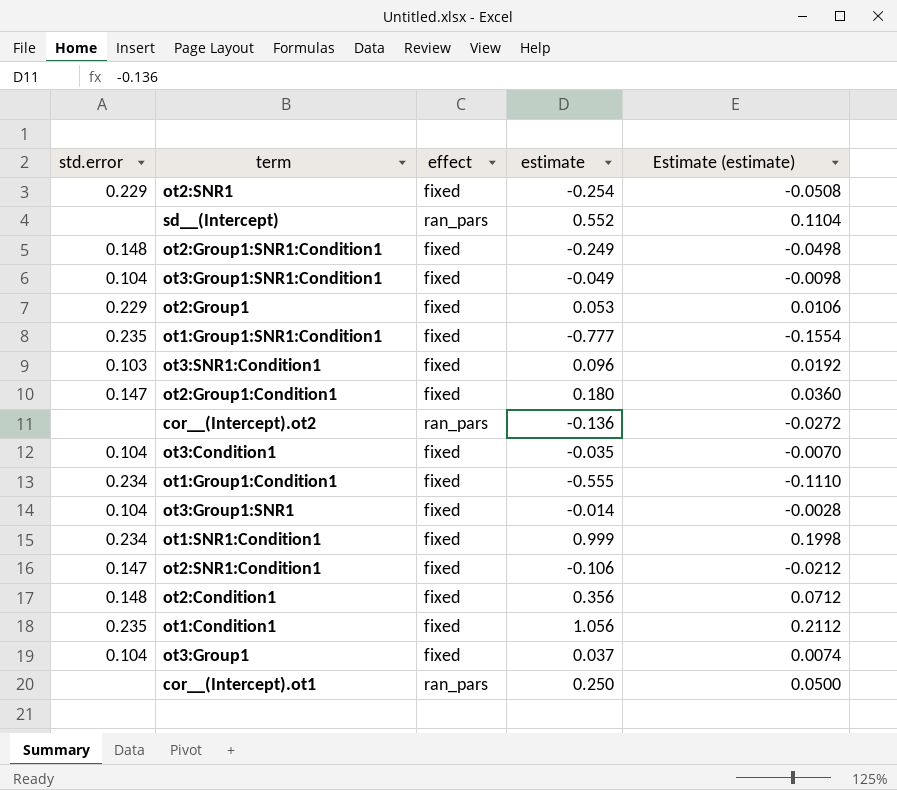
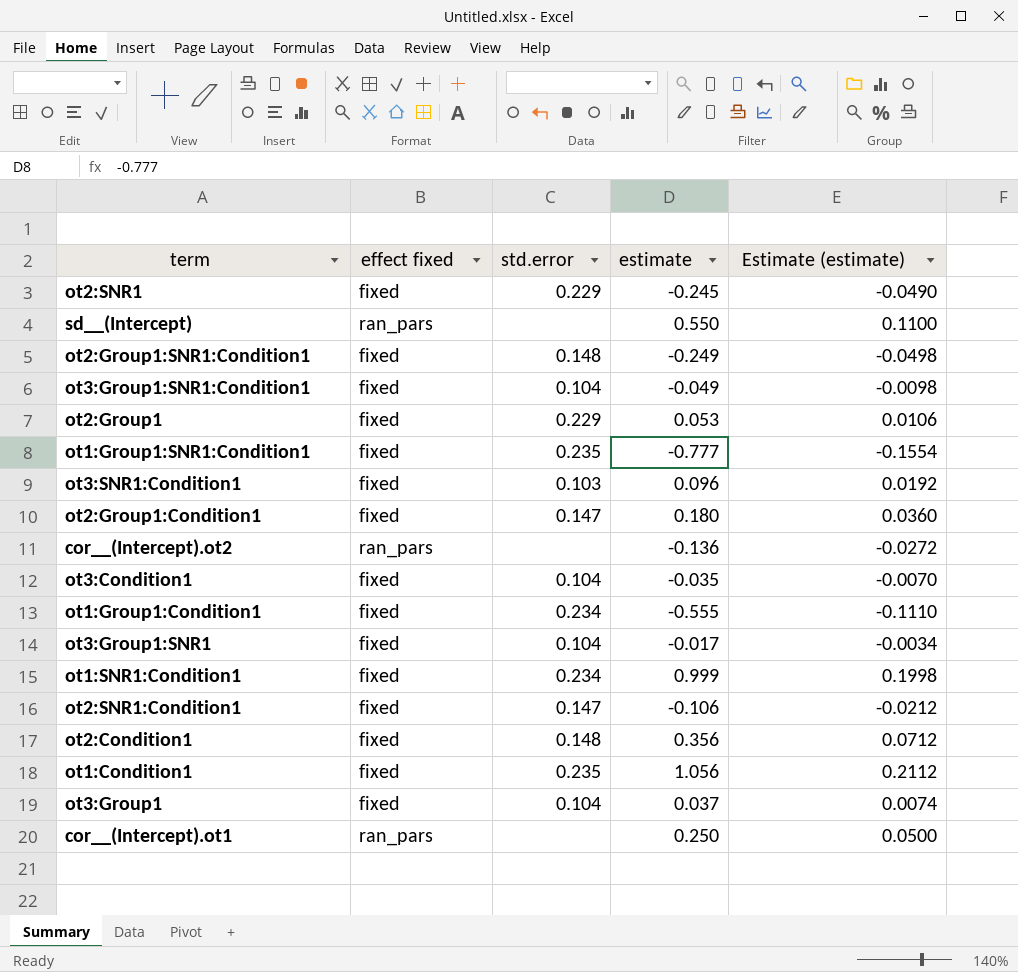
column name: effect -> effect fixed
column std.error | position: 1 -> 3
ot2:SNR1 | estimate: -0.254 -> -0.245
ot2:SNR1 | Estimate (estimate): -0.0508 -> -0.0490
sd__(Intercept) | estimate: 0.552 -> 0.550
sd__(Intercept) | Estimate (estimate): 0.1104 -> 0.1100
ot3:Group1:SNR1 | estimate: -0.014 -> -0.017
ot3:Group1:SNR1 | Estimate (estimate): -0.0028 -> -0.0034

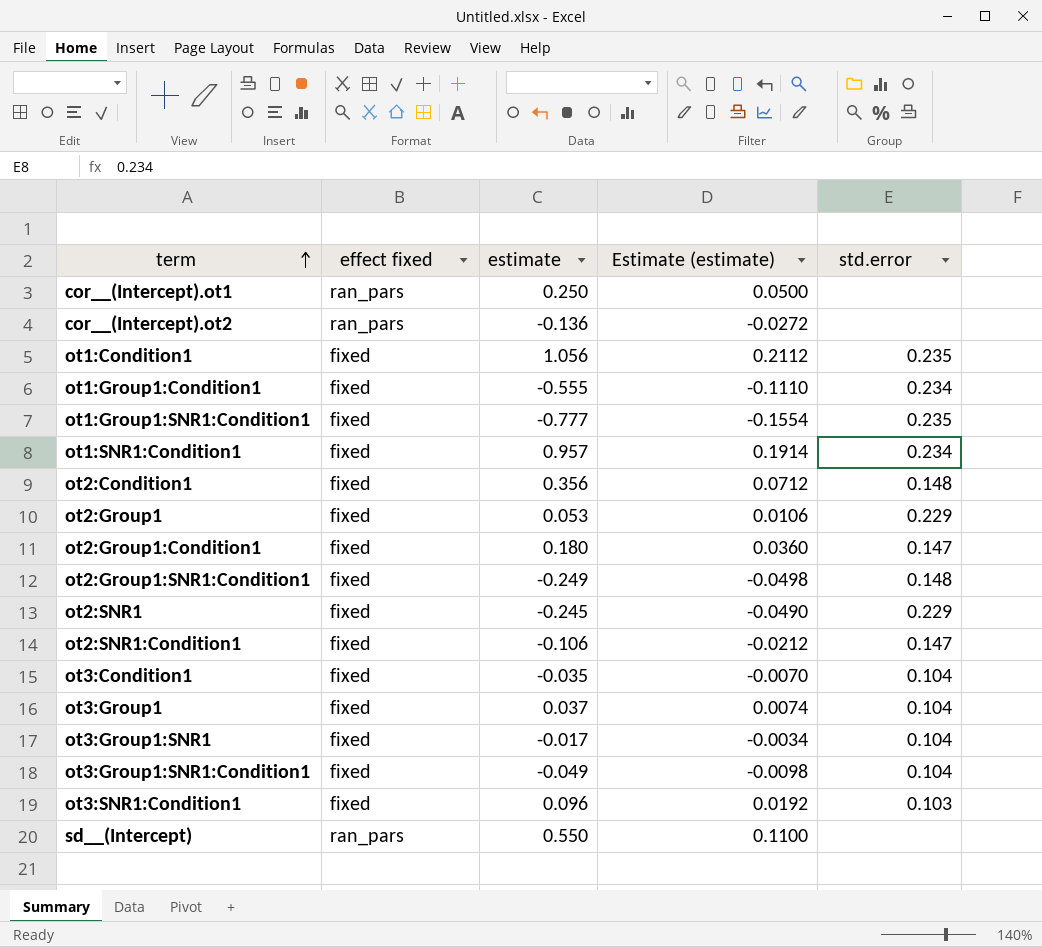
row order: none -> term ascending
column std.error | position: 3 -> 5
ot1:SNR1:Condition1 | estimate: 0.999 -> 0.957
ot1:SNR1:Condition1 | Estimate (estimate): 0.1998 -> 0.1914

